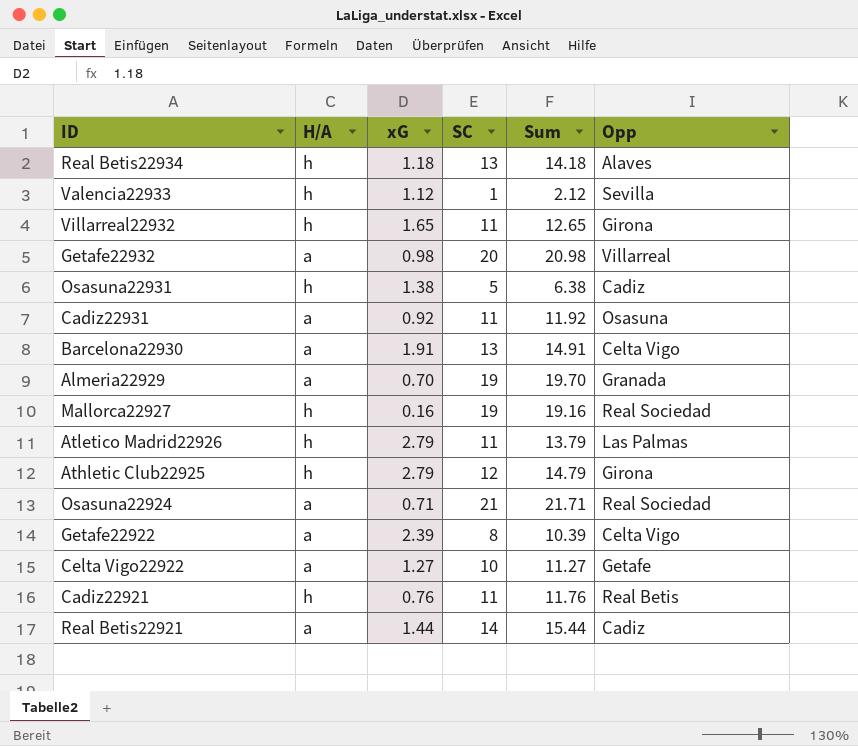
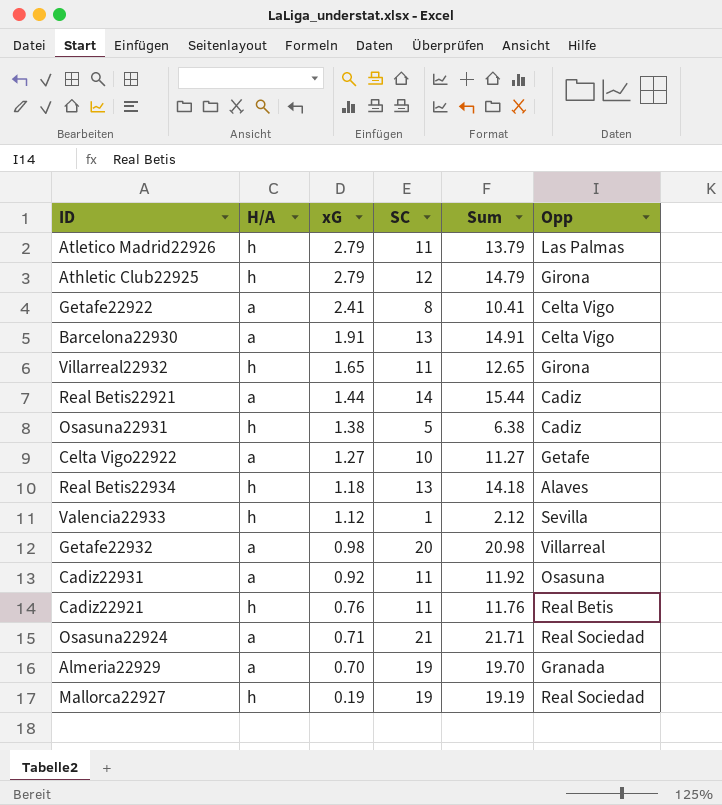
row order: none -> xG descending
Getafe22922 | xG: 2.39 -> 2.41
Getafe22922 | Sum: 10.39 -> 10.41
Mallorca22927 | xG: 0.16 -> 0.19
Mallorca22927 | Sum: 19.16 -> 19.19

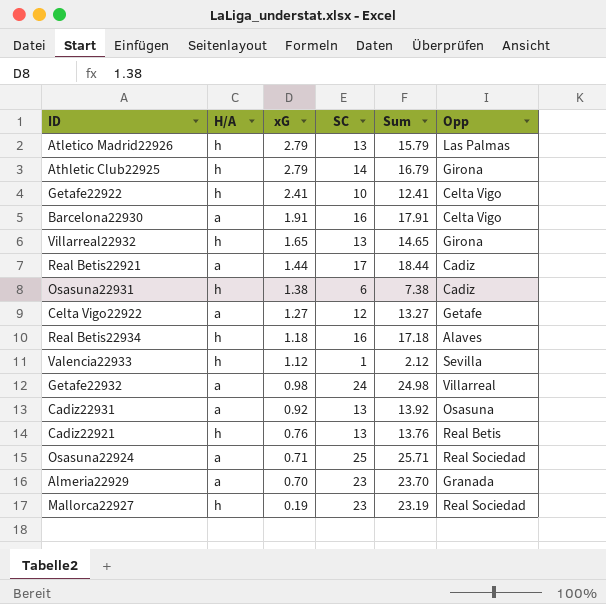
Atletico Madrid22926 | SC: 11 -> 13
Atletico Madrid22926 | Sum: 13.79 -> 15.79
Athletic Club22925 | SC: 12 -> 14
Athletic Club22925 | Sum: 14.79 -> 16.79
Getafe22922 | H/A: a -> h
Getafe22922 | SC: 8 -> 10
Getafe22922 | Sum: 10.41 -> 12.41
Barcelona22930 | SC: 13 -> 16
Barcelona22930 | Sum: 14.91 -> 17.91
Villarreal22932 | SC: 11 -> 13
Villarreal22932 | Sum: 12.65 -> 14.65
Real Betis22921 | SC: 14 -> 17
Real Betis22921 | Sum: 15.44 -> 18.44
Osasuna22931 | SC: 5 -> 6
Osasuna22931 | Sum: 6.38 -> 7.38
Celta Vigo22922 | SC: 10 -> 12
Celta Vigo22922 | Sum: 11.27 -> 13.27
Real Betis22934 | SC: 13 -> 16
Real Betis22934 | Sum: 14.18 -> 17.18
Getafe22932 | SC: 20 -> 24
Getafe22932 | Sum: 20.98 -> 24.98
Cadiz22931 | SC: 11 -> 13
Cadiz22931 | Sum: 11.92 -> 13.92
Cadiz22921 | SC: 11 -> 13
Cadiz22921 | Sum: 11.76 -> 13.76
Osasuna22924 | SC: 21 -> 25
Osasuna22924 | Sum: 21.71 -> 25.71
Almeria22929 | SC: 19 -> 23
Almeria22929 | Sum: 19.70 -> 23.70
Mallorca22927 | SC: 19 -> 23
Mallorca22927 | Sum: 19.19 -> 23.19

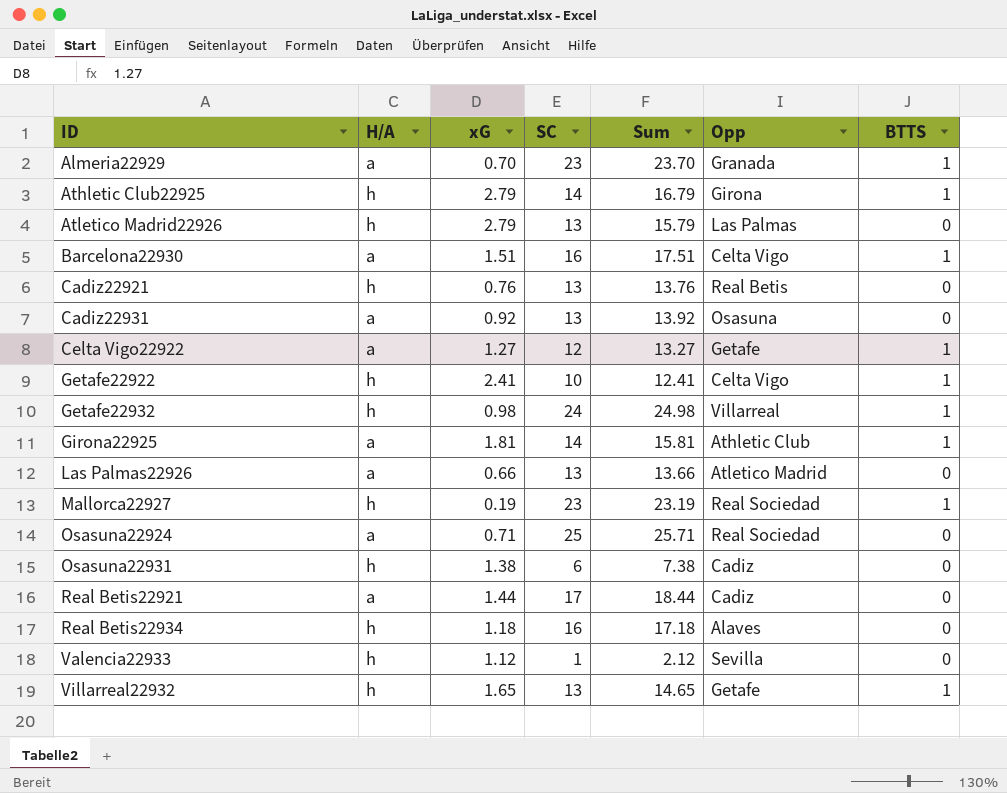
row order: xG descending -> ID ascending
column BTTS | position: none -> 7
Barcelona22930 | xG: 1.91 -> 1.51
Barcelona22930 | Sum: 17.91 -> 17.51
Getafe22932 | H/A: a -> h
row Girona22925: none -> a | 1.81 | 14 | 15.81 | Athletic Club | 1
row Las Palmas22926: none -> a | 0.66 | 13 | 13.66 | Atletico Madrid | 0
Villarreal22932 | Opp: Girona -> Getafe

